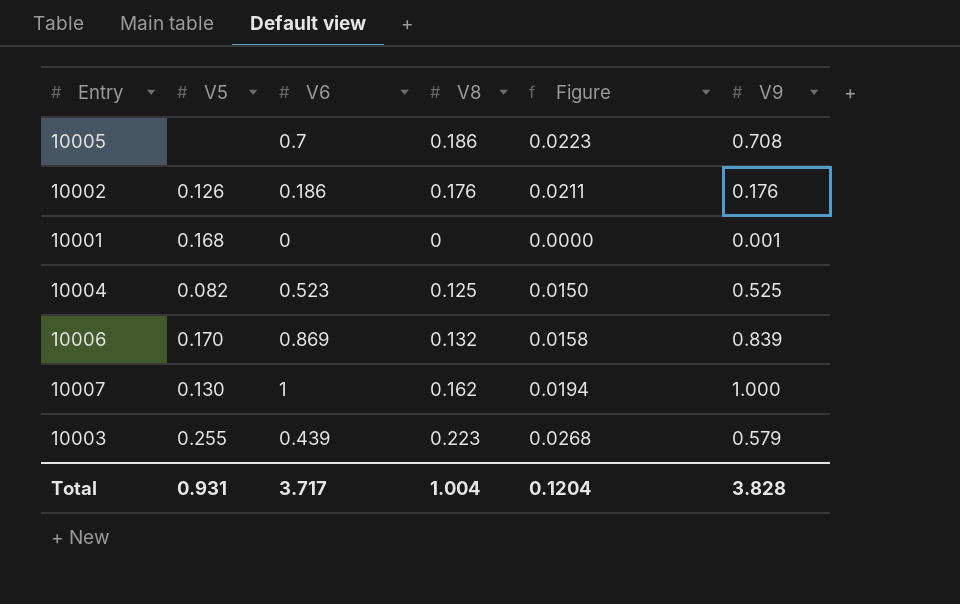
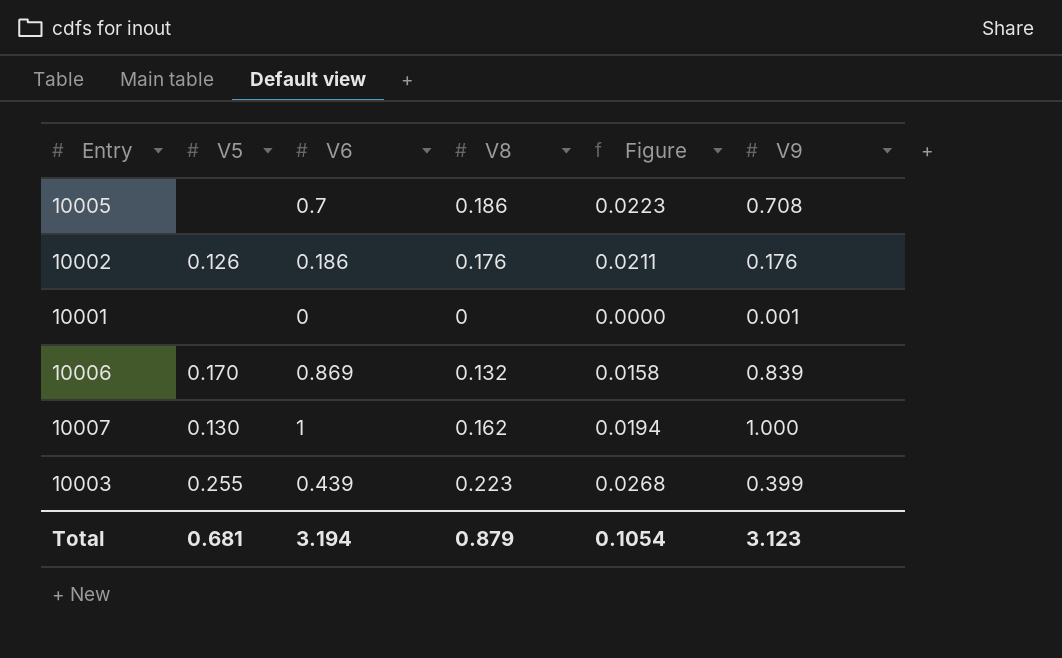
row 10004: 0.082 | 0.523 | 0.125 | 0.0150 | 0.525 -> none
10001 | V5: 0.168 -> none
10003 | V9: 0.579 -> 0.399
Total | V5: 0.931 -> 0.681
Total | V6: 3.717 -> 3.194
Total | V8: 1.004 -> 0.879
Total | Figure: 0.1204 -> 0.1054
Total | V9: 3.828 -> 3.123

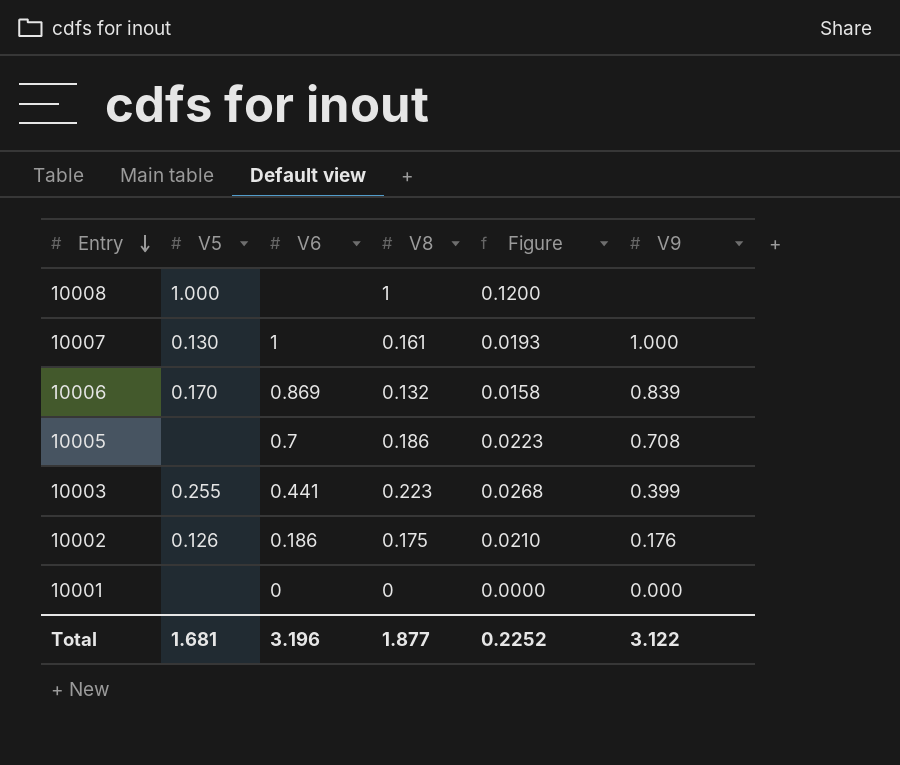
row order: none -> Entry descending
row 10008: none -> 1.000 | none | 1 | 0.1200 | none
10007 | V8: 0.162 -> 0.161
10007 | Figure: 0.0194 -> 0.0193
10003 | V6: 0.439 -> 0.441
10002 | V8: 0.176 -> 0.175
10002 | Figure: 0.0211 -> 0.0210
10001 | V9: 0.001 -> 0.000
Total | V5: 0.681 -> 1.681
Total | V6: 3.194 -> 3.196
Total | V8: 0.879 -> 1.877
Total | Figure: 0.1054 -> 0.2252
Total | V9: 3.123 -> 3.122

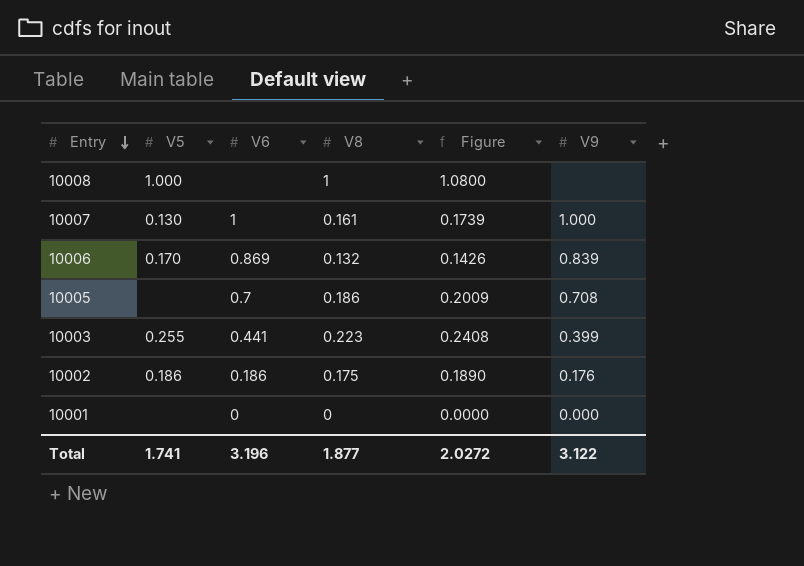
column Figure | formula: [V8] * 0.12 -> [V8] * 1.08
10002 | V5: 0.126 -> 0.186
Total | V5: 1.681 -> 1.741
Total | Figure: 0.2252 -> 2.0272

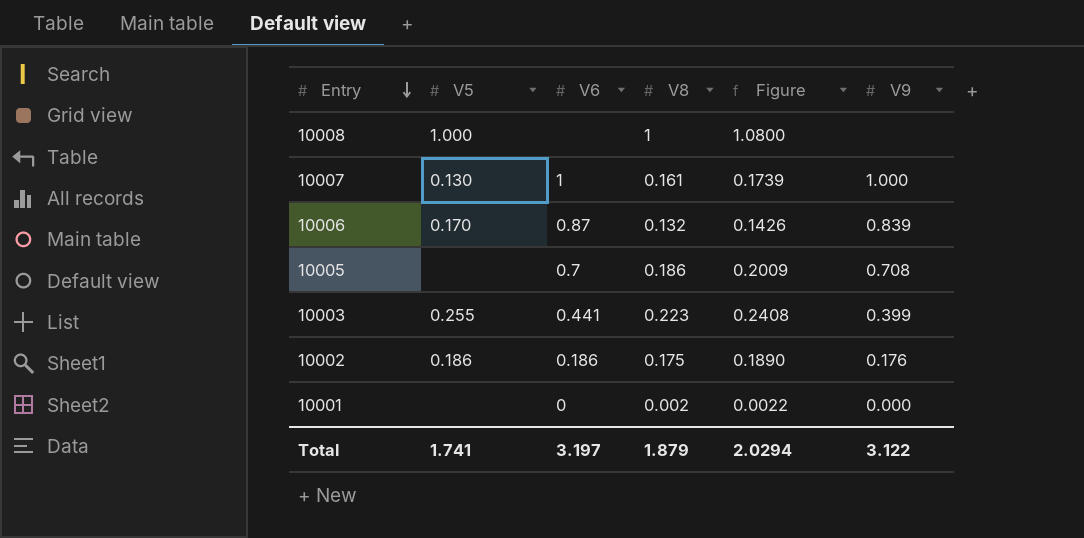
10006 | V6: 0.869 -> 0.87
10001 | V8: 0 -> 0.002
10001 | Figure: 0.0000 -> 0.0022
Total | V6: 3.196 -> 3.197
Total | V8: 1.877 -> 1.879
Total | Figure: 2.0272 -> 2.0294

